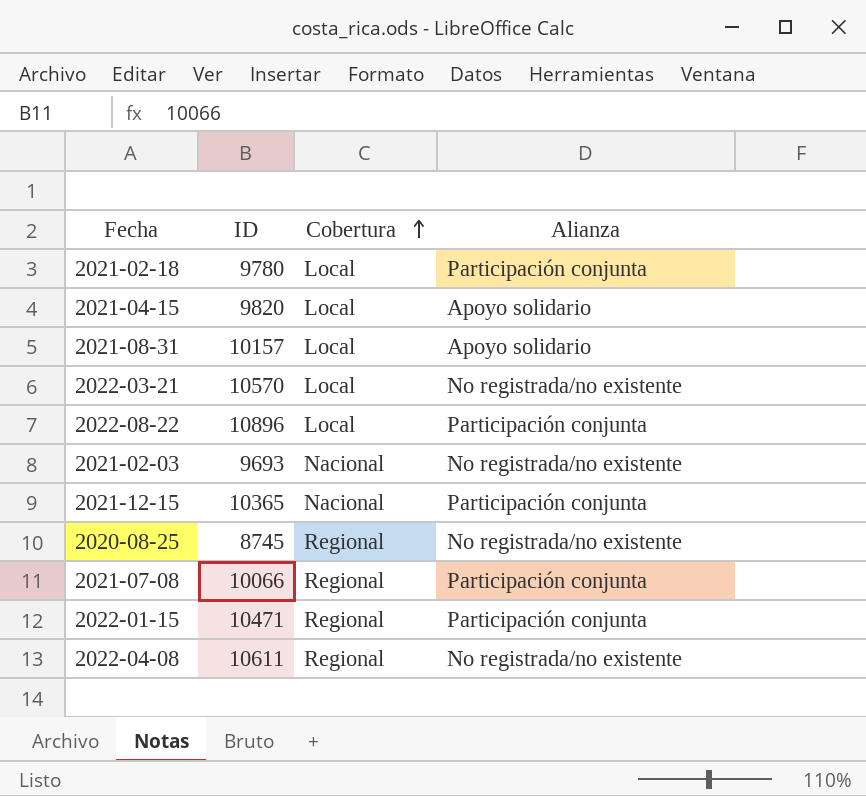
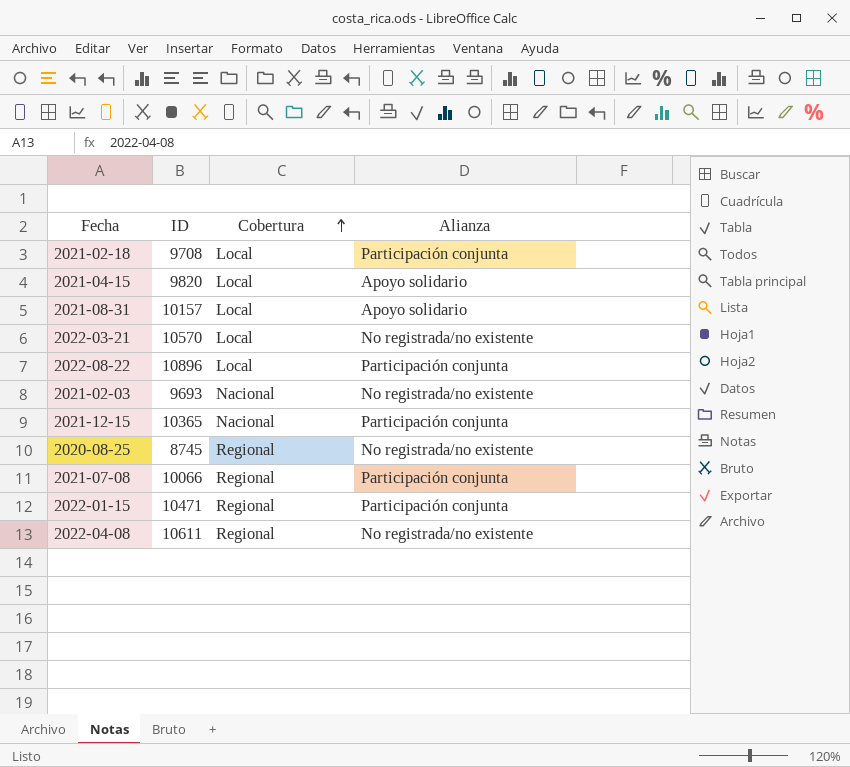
2021-02-18 | ID: 9780 -> 9708

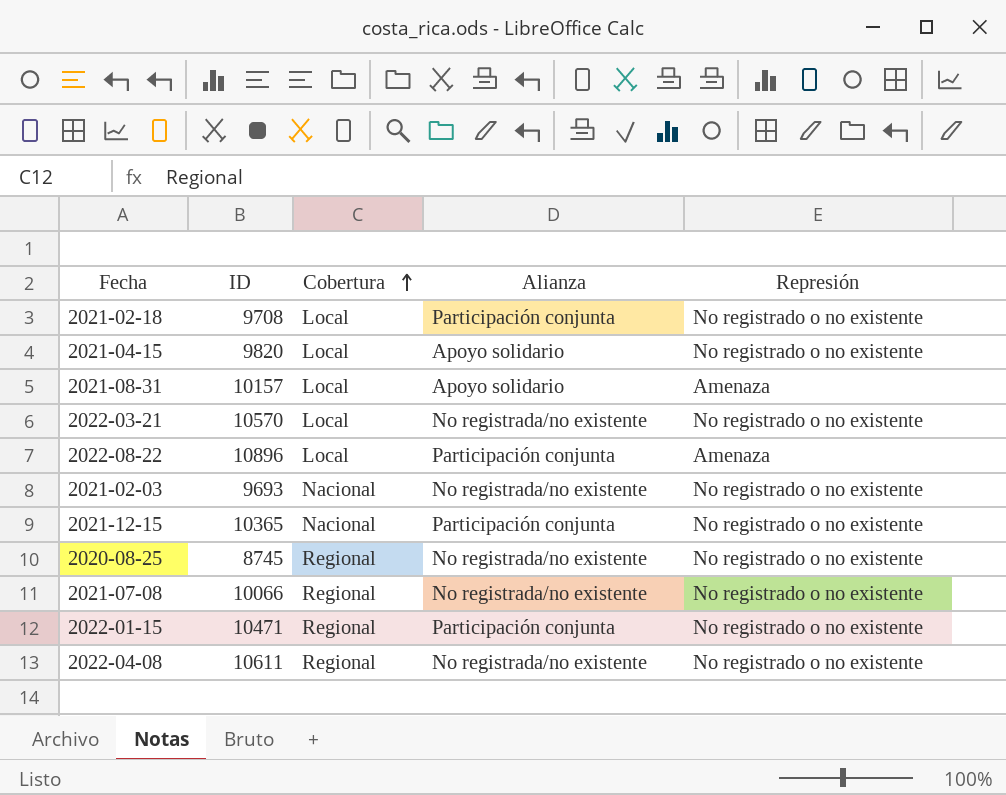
column Represión | position: none -> 5
2021-07-08 | Alianza: Participación conjunta -> No registrada/no existente

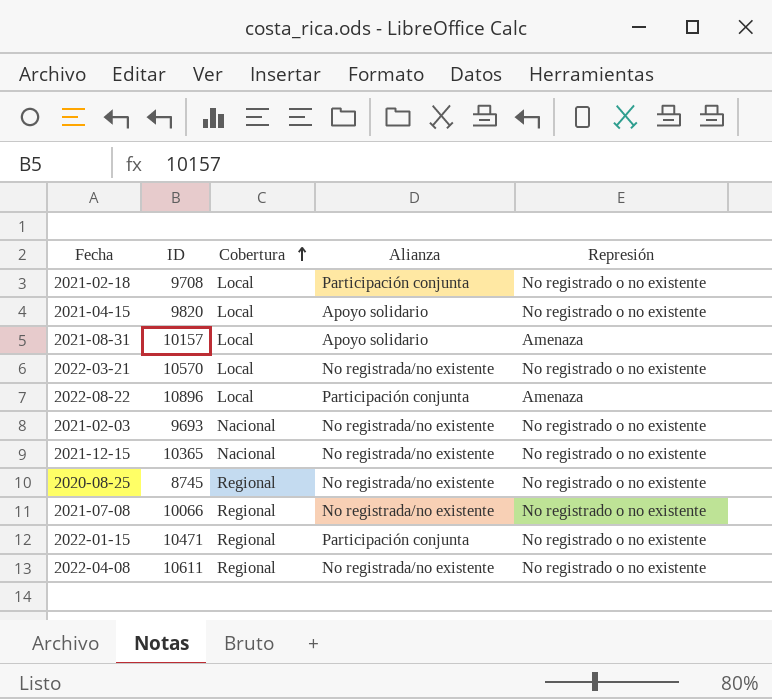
2021-12-15 | Alianza: Participación conjunta -> No registrada/no existente

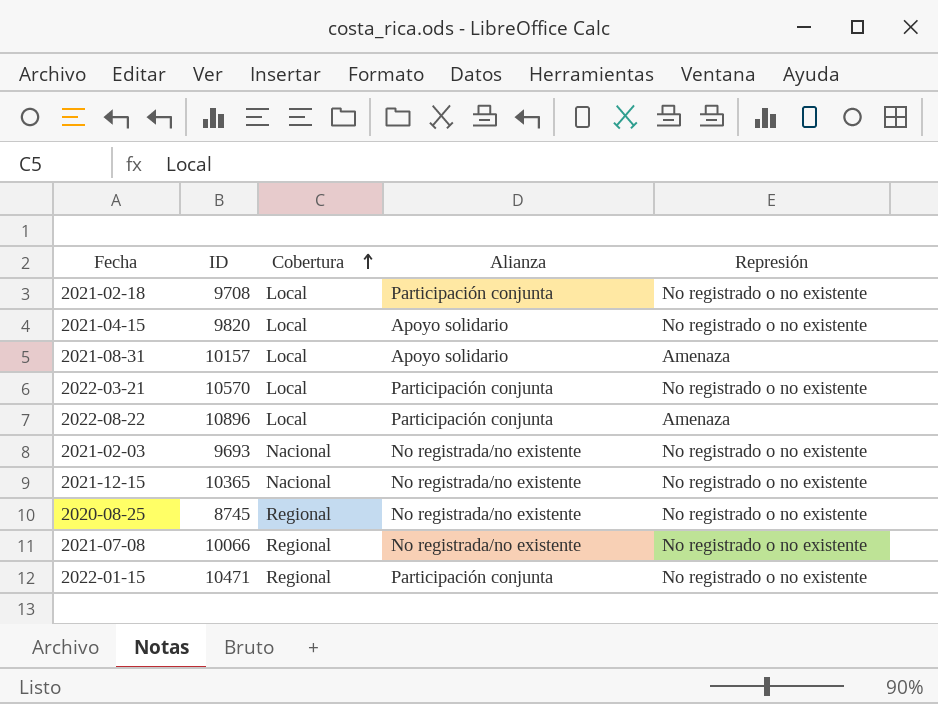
row 2022-04-08: 10611 | Regional | No registrada/no existente | No registrado o no existente -> none
2022-03-21 | Alianza: No registrada/no existente -> Participación conjunta

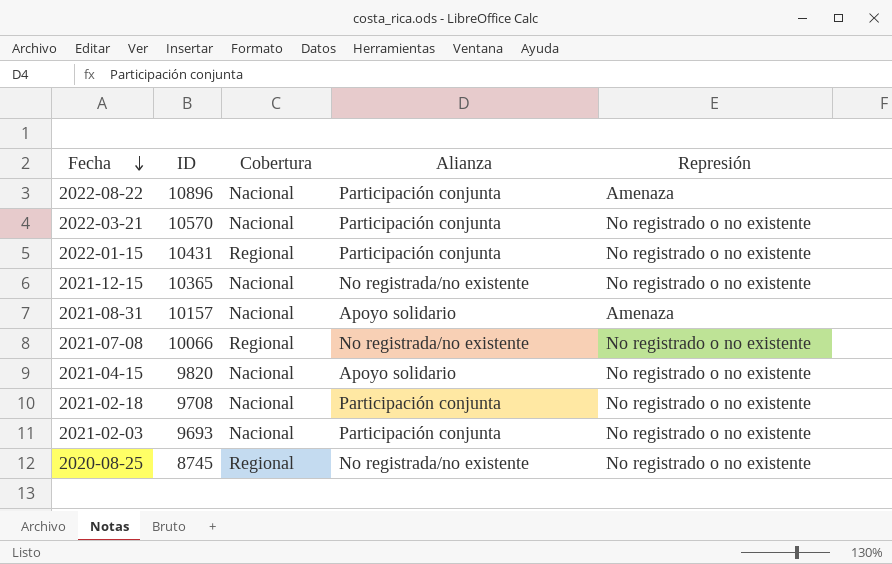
row order: Cobertura ascending -> Fecha descending
2022-08-22 | Cobertura: Local -> Nacional
2022-03-21 | Cobertura: Local -> Nacional
2022-01-15 | ID: 10471 -> 10431
2021-08-31 | Cobertura: Local -> Nacional
2021-04-15 | Cobertura: Local -> Nacional
2021-02-18 | Cobertura: Local -> Nacional
2021-02-03 | Alianza: No registrada/no existente -> Participación conjunta

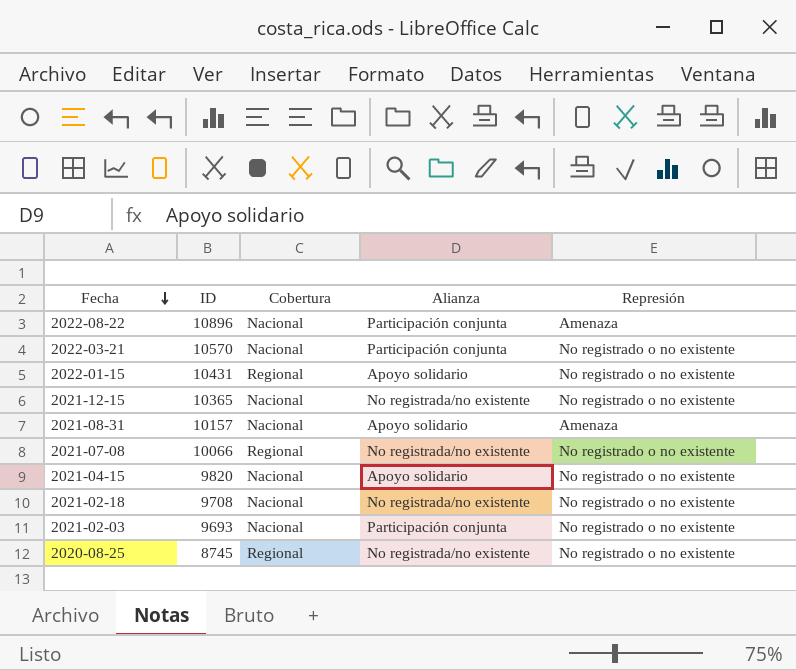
2022-01-15 | Alianza: Participación conjunta -> Apoyo solidario
2021-02-18 | Alianza: Participación conjunta -> No registrada/no existente

